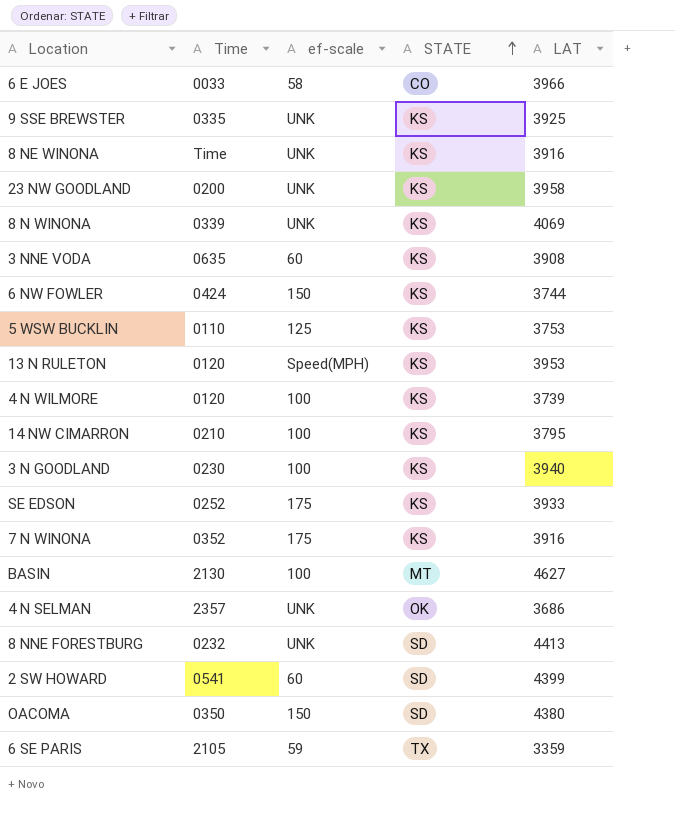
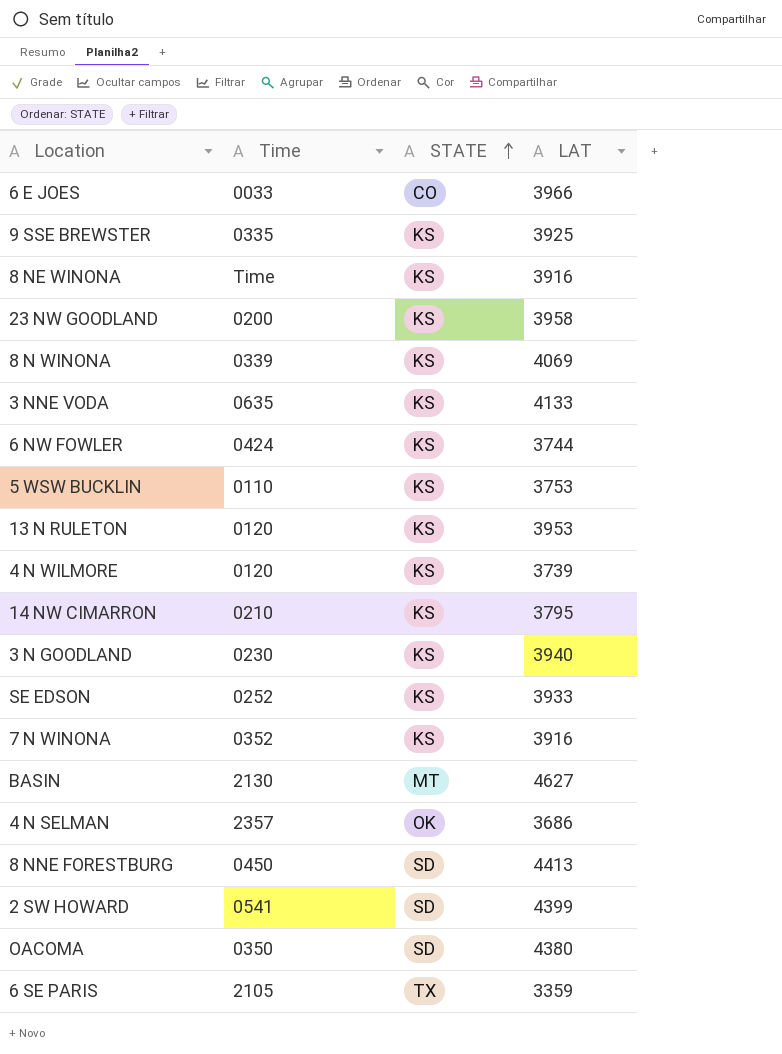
column ef-scale | position: 3 -> none
3 NNE VODA | LAT: 3908 -> 4133
8 NNE FORESTBURG | Time: 0232 -> 0450

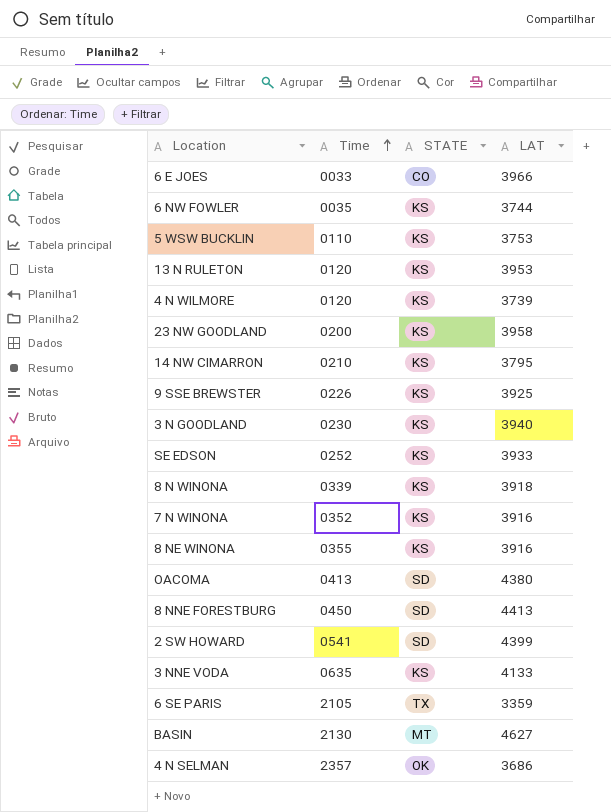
row order: STATE ascending -> Time ascending
6 NW FOWLER | Time: 0424 -> 0035
9 SSE BREWSTER | Time: 0335 -> 0226
8 N WINONA | LAT: 4069 -> 3918
8 NE WINONA | Time: Time -> 0355
OACOMA | Time: 0350 -> 0413

